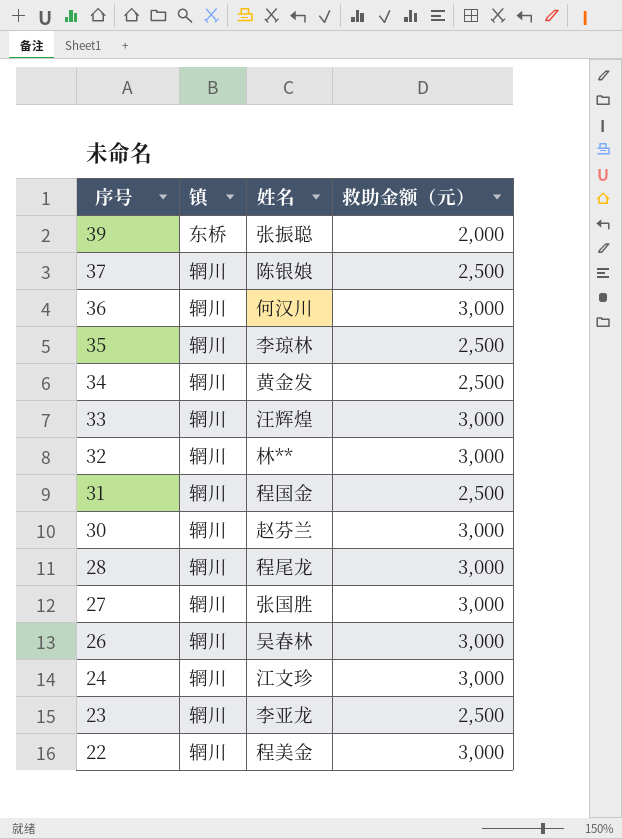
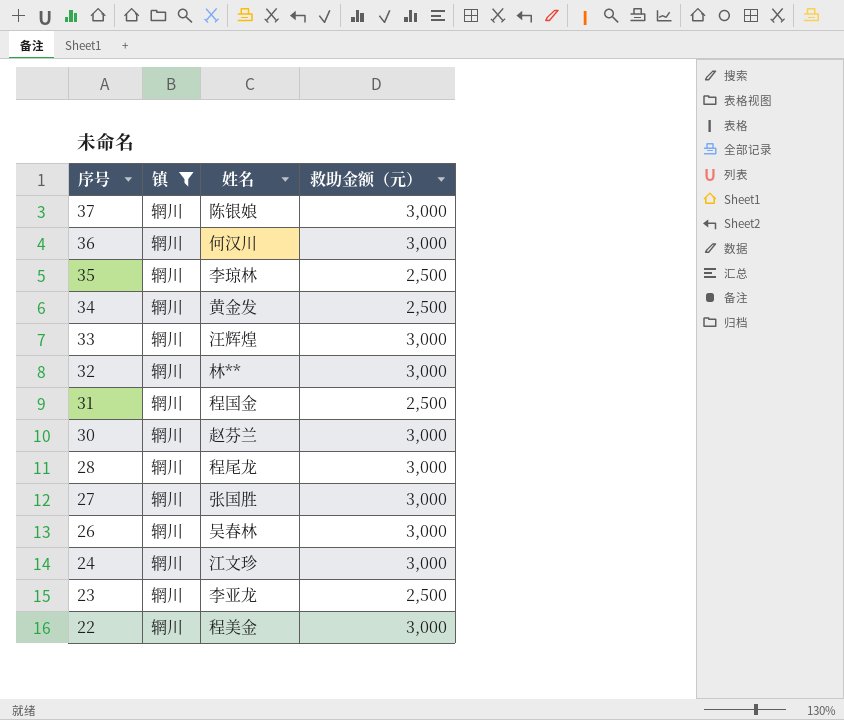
filter: none -> 镇 = 辋川
37 | 救助金额（元）: 2,500 -> 3,000

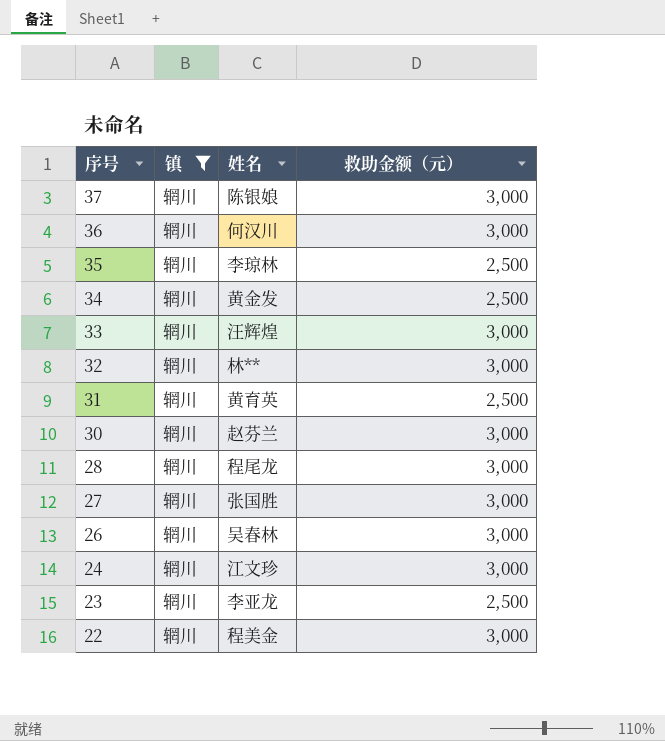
31 | 姓名: 程国金 -> 黄育英

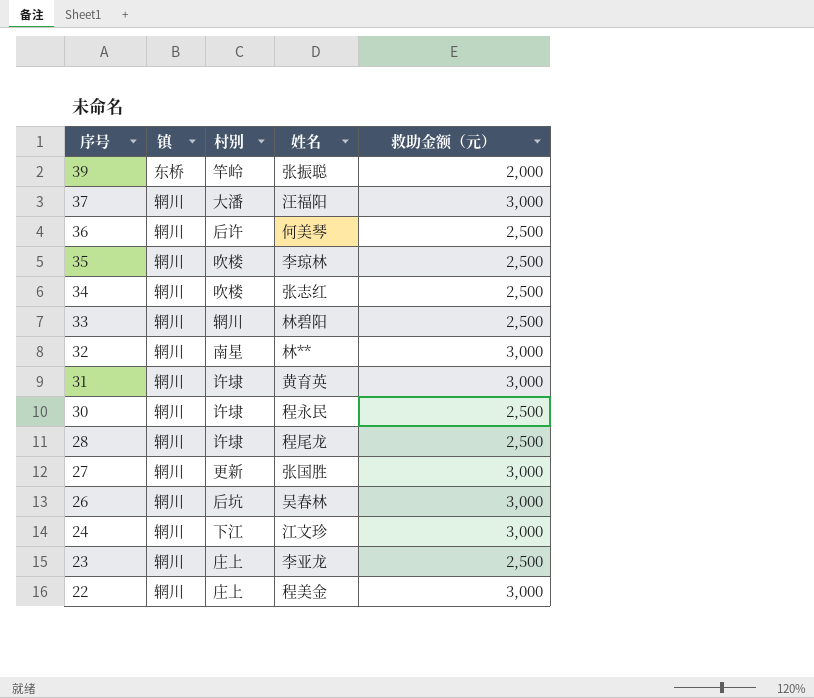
filter: 镇 = 辋川 -> none
column 村别 | position: none -> 3
37 | 姓名: 陈银娘 -> 汪福阳
36 | 姓名: 何汉川 -> 何美琴
36 | 救助金额（元）: 3,000 -> 2,500
34 | 姓名: 黄金发 -> 张志红
33 | 姓名: 汪辉煌 -> 林碧阳
33 | 救助金额（元）: 3,000 -> 2,500
31 | 救助金额（元）: 2,500 -> 3,000
30 | 姓名: 赵芬兰 -> 程永民
30 | 救助金额（元）: 3,000 -> 2,500
28 | 救助金额（元）: 3,000 -> 2,500

